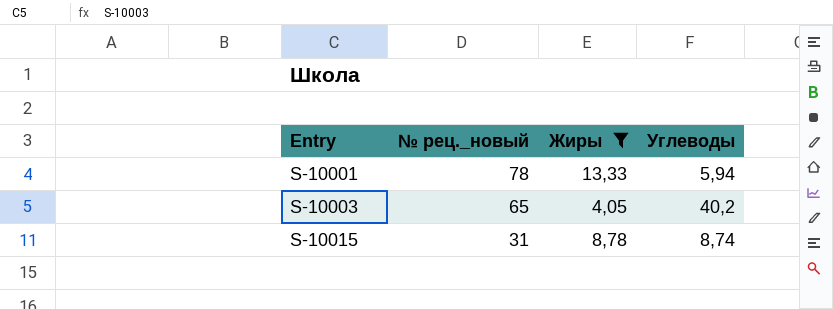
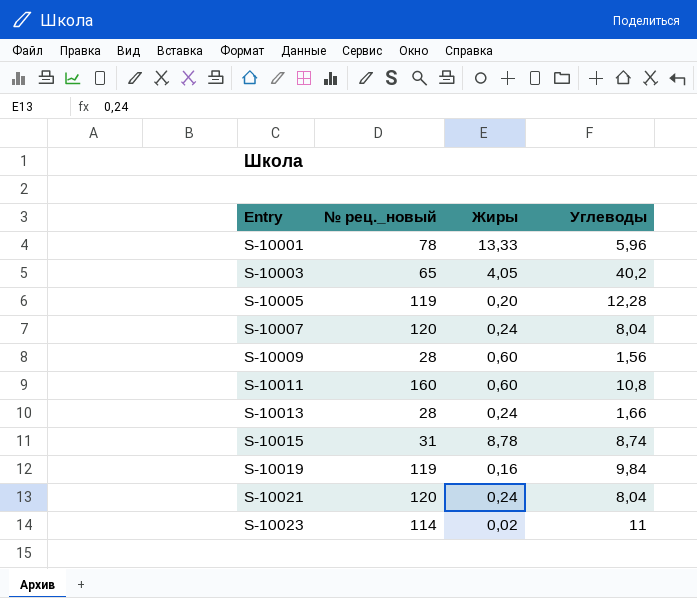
filter: Жиры >= 4,05 -> none
S-10001 | Углеводы: 5,94 -> 5,96

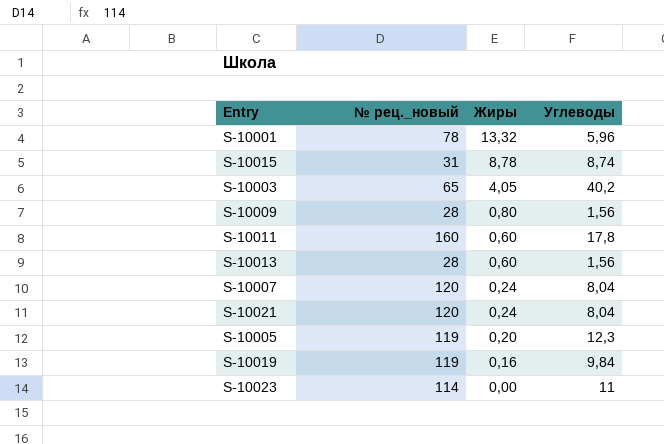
row order: Entry ascending -> Жиры descending
S-10001 | Жиры: 13,33 -> 13,32
S-10009 | Жиры: 0,60 -> 0,80
S-10011 | Углеводы: 10,8 -> 17,8
S-10013 | Жиры: 0,24 -> 0,60
S-10013 | Углеводы: 1,66 -> 1,56
S-10005 | Углеводы: 12,28 -> 12,3
S-10023 | Жиры: 0,02 -> 0,00

